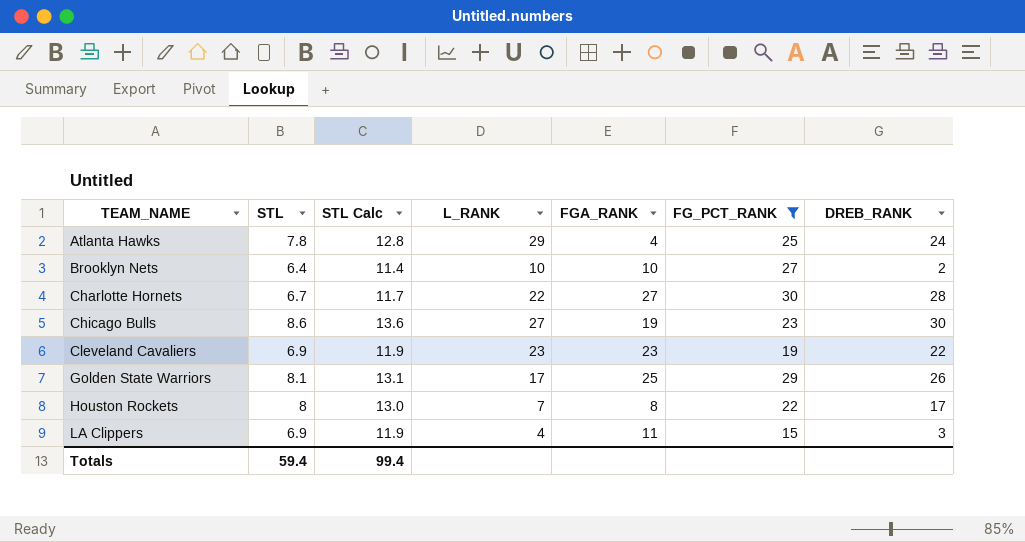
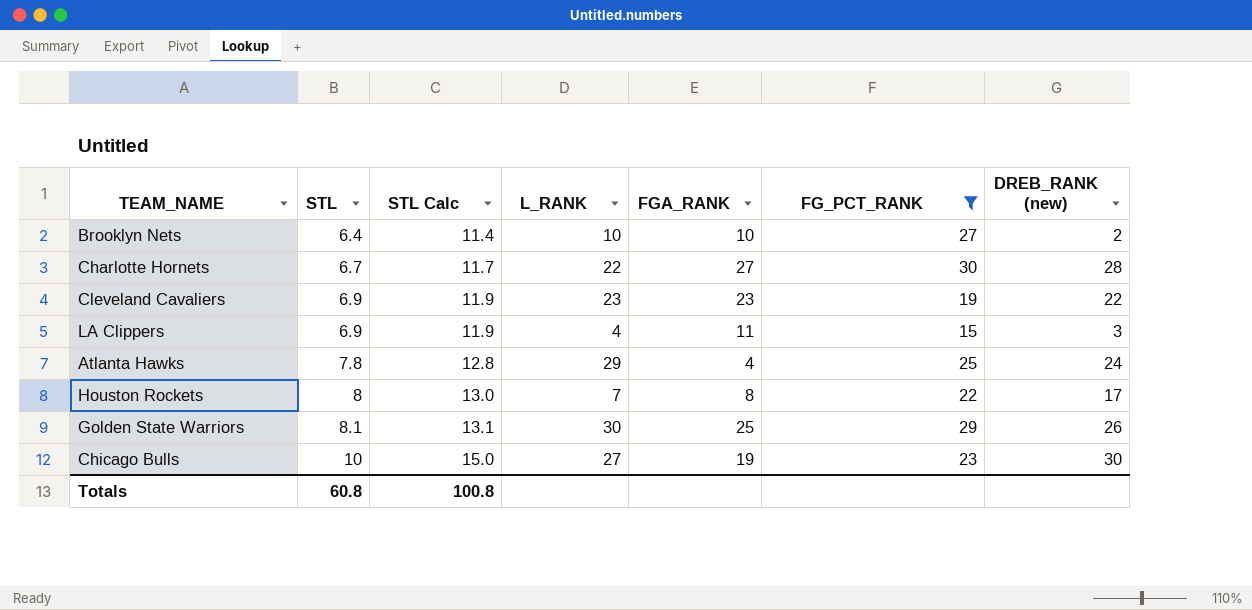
row order: TEAM_NAME ascending -> STL ascending
column name: DREB_RANK -> DREB_RANK (new)
Golden State Warriors | L_RANK: 17 -> 30
Chicago Bulls | STL: 8.6 -> 10
Chicago Bulls | STL Calc: 13.6 -> 15.0
Totals | STL: 59.4 -> 60.8
Totals | STL Calc: 99.4 -> 100.8

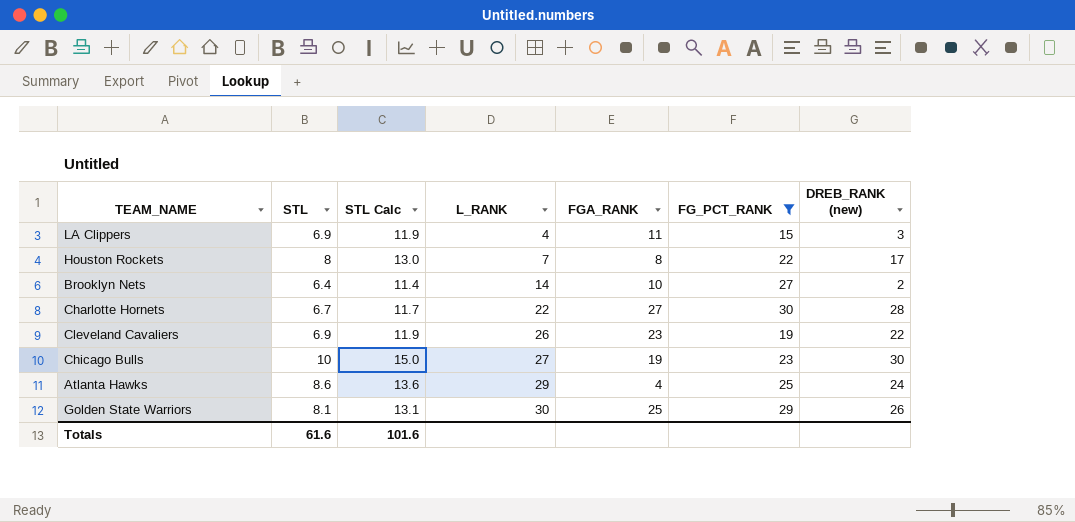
row order: STL ascending -> L_RANK ascending
Brooklyn Nets | L_RANK: 10 -> 14
Cleveland Cavaliers | L_RANK: 23 -> 26
Atlanta Hawks | STL: 7.8 -> 8.6
Atlanta Hawks | STL Calc: 12.8 -> 13.6
Totals | STL: 60.8 -> 61.6
Totals | STL Calc: 100.8 -> 101.6

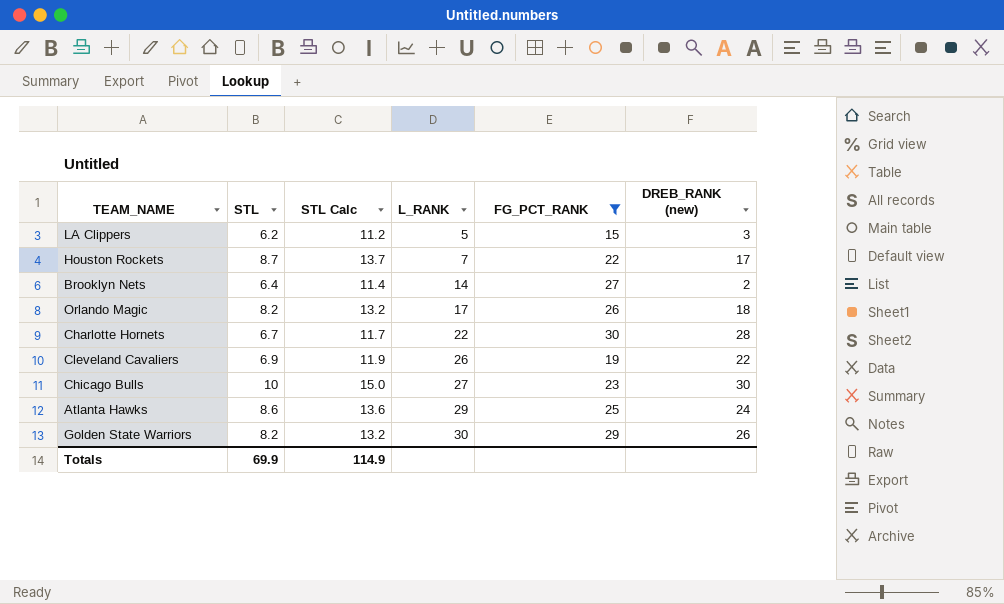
column FGA_RANK | position: 5 -> none
LA Clippers | STL: 6.9 -> 6.2
LA Clippers | STL Calc: 11.9 -> 11.2
LA Clippers | L_RANK: 4 -> 5
Houston Rockets | STL: 8 -> 8.7
Houston Rockets | STL Calc: 13.0 -> 13.7
row Orlando Magic: none -> 8.2 | 13.2 | 17 | 26 | 18
Golden State Warriors | STL: 8.1 -> 8.2
Golden State Warriors | STL Calc: 13.1 -> 13.2
Totals | STL: 61.6 -> 69.9
Totals | STL Calc: 101.6 -> 114.9

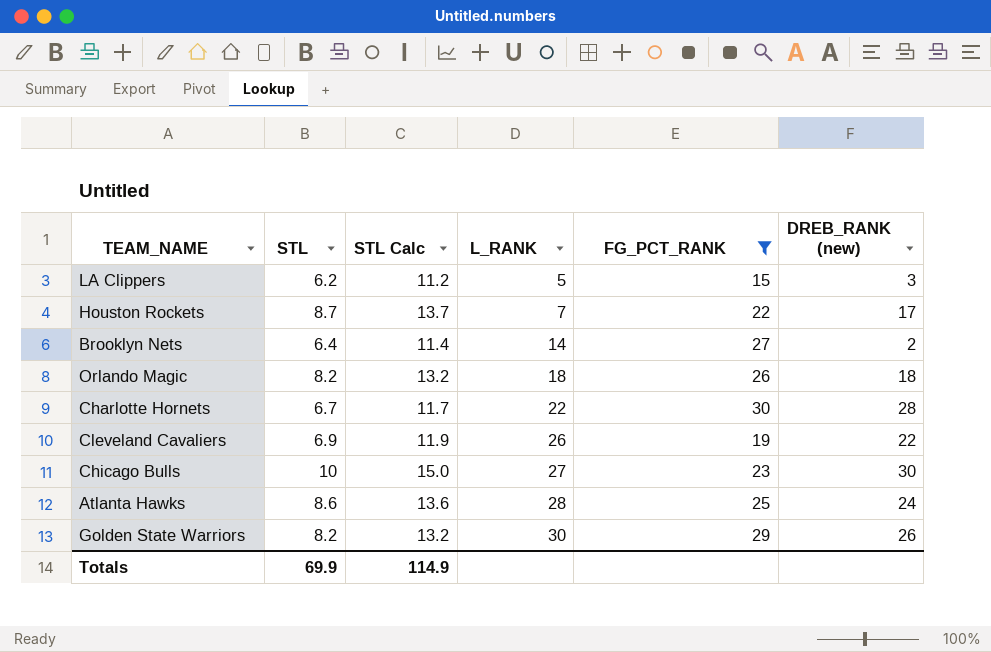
Orlando Magic | L_RANK: 17 -> 18
Atlanta Hawks | L_RANK: 29 -> 28

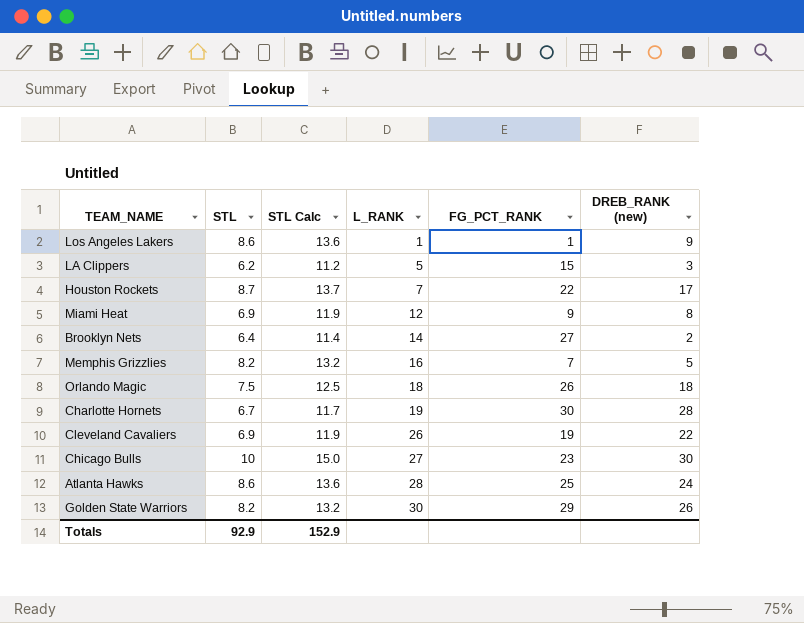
filter: FG_PCT_RANK >= 15 -> none
Orlando Magic | STL: 8.2 -> 7.5
Orlando Magic | STL Calc: 13.2 -> 12.5
Charlotte Hornets | L_RANK: 22 -> 19
Totals | STL: 69.9 -> 92.9
Totals | STL Calc: 114.9 -> 152.9

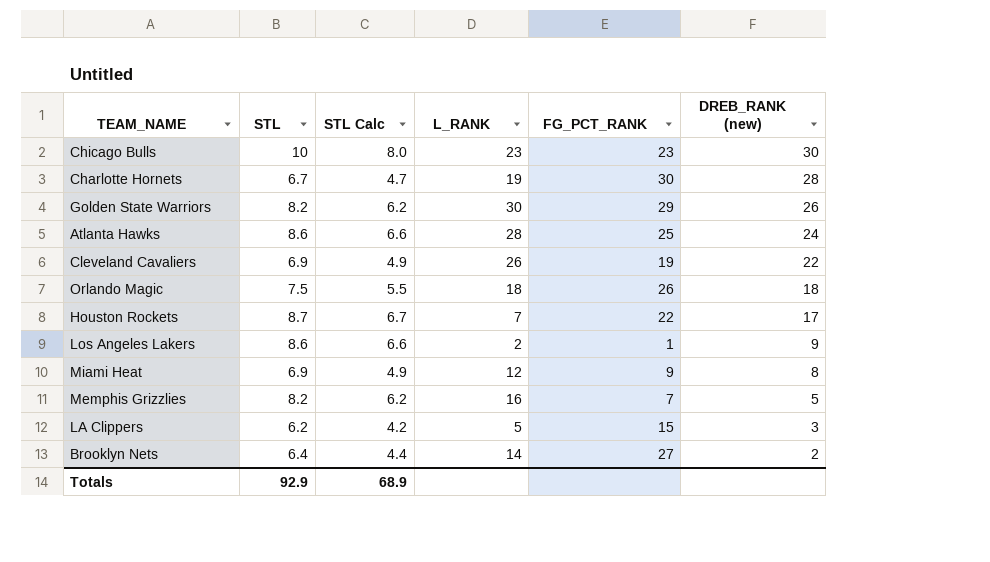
row order: L_RANK ascending -> DREB_RANK (new) descending
column STL Calc | formula: [STL] + 5 -> [STL] - 2
Chicago Bulls | L_RANK: 27 -> 23
Los Angeles Lakers | L_RANK: 1 -> 2
Totals | STL Calc: 152.9 -> 68.9

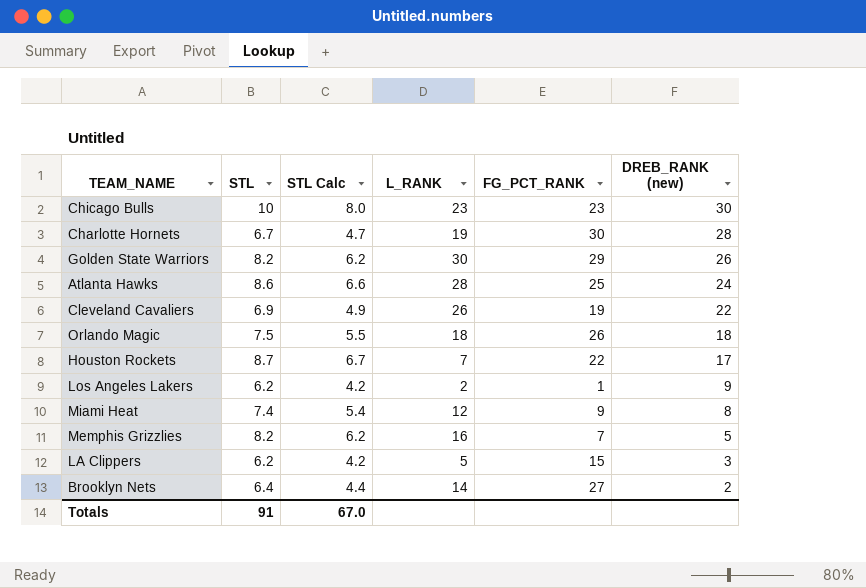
Los Angeles Lakers | STL: 8.6 -> 6.2
Los Angeles Lakers | STL Calc: 6.6 -> 4.2
Miami Heat | STL: 6.9 -> 7.4
Miami Heat | STL Calc: 4.9 -> 5.4
Totals | STL: 92.9 -> 91
Totals | STL Calc: 68.9 -> 67.0

